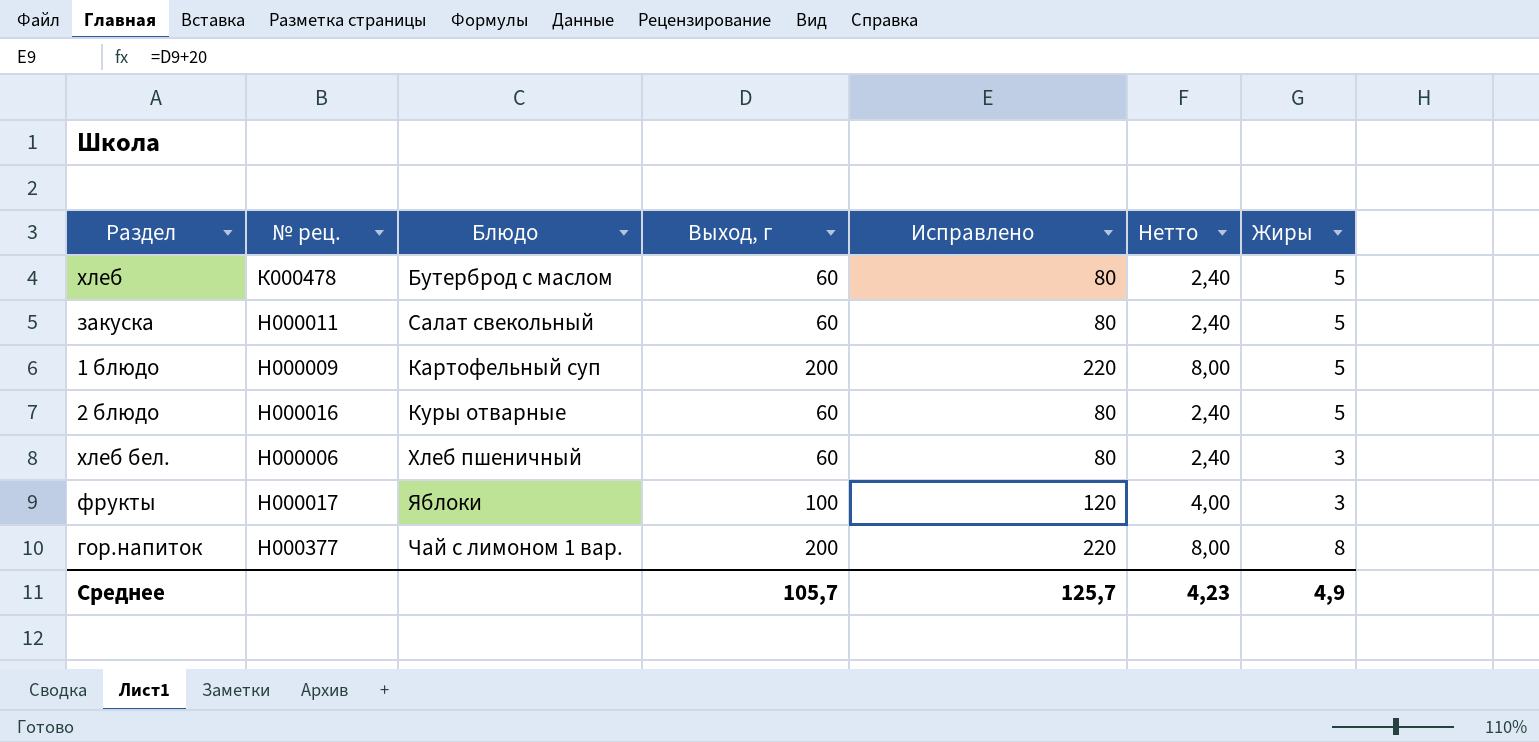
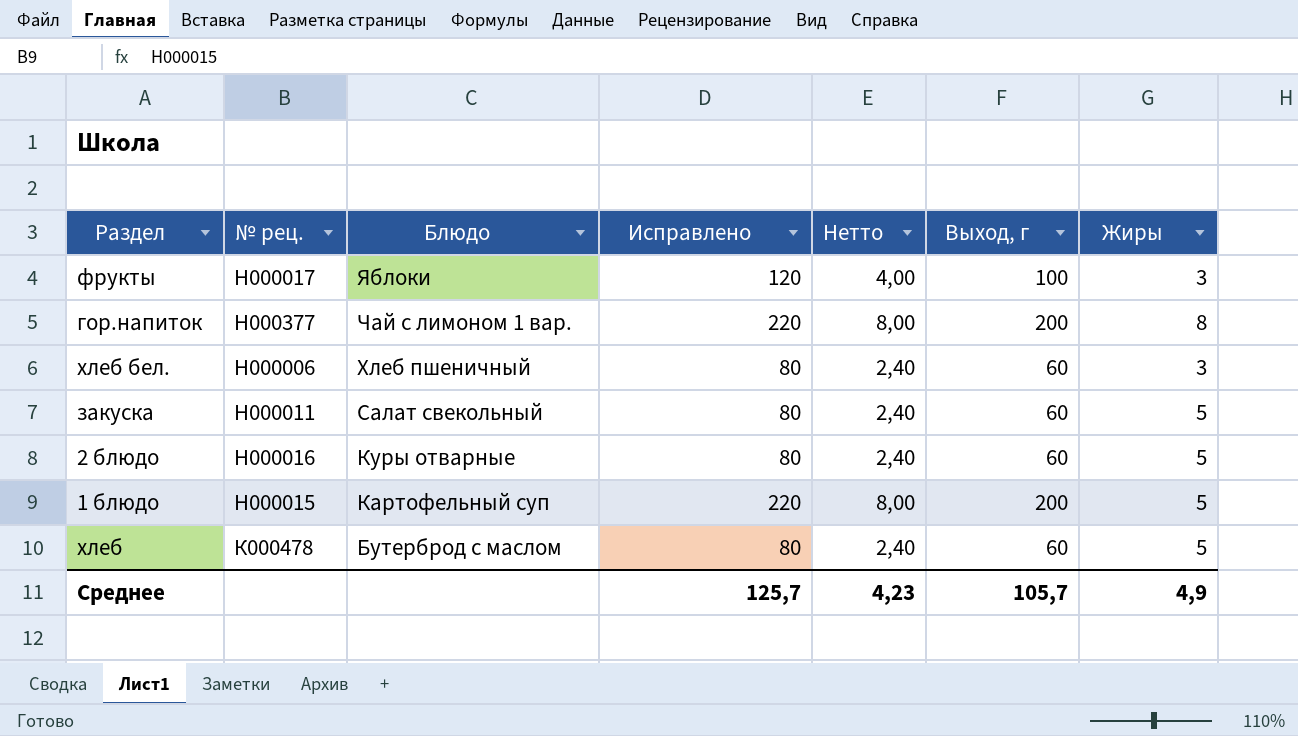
row order: none -> Блюдо descending
column Выход, г | position: 4 -> 6
1 блюдо | № рец.: Н000009 -> Н000015

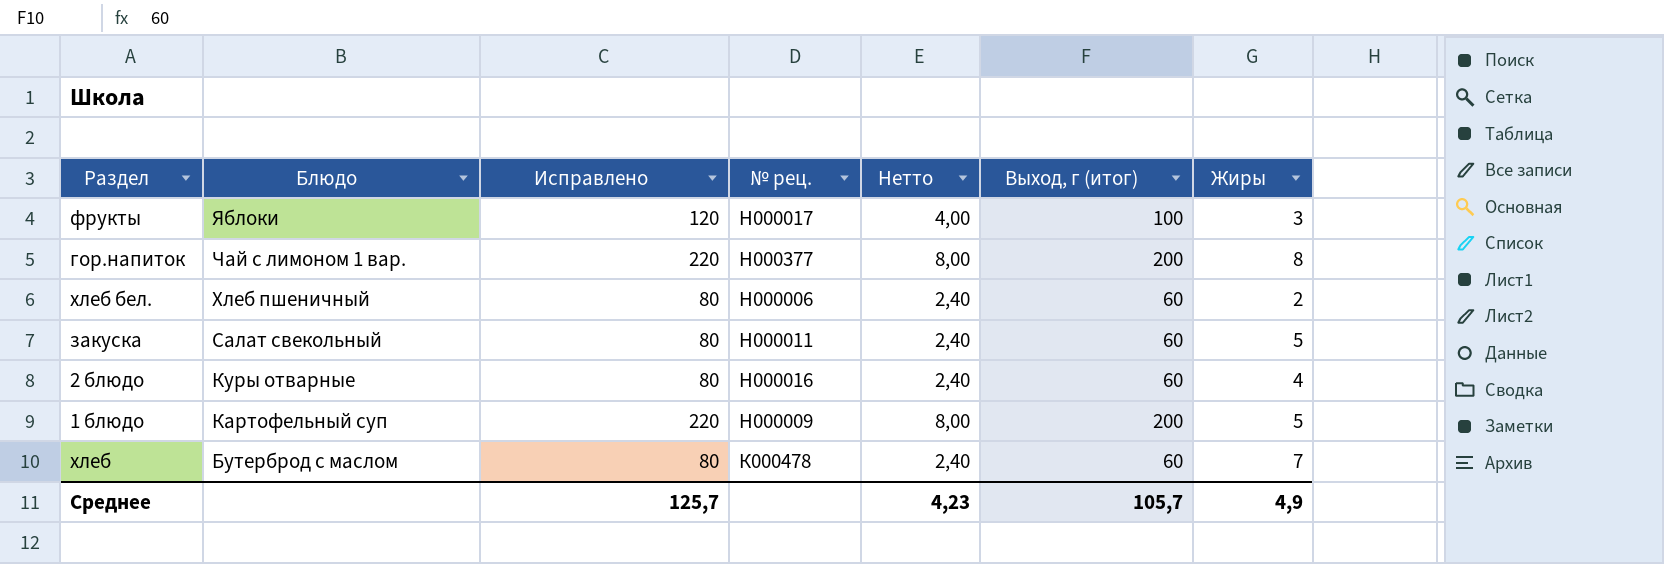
column № рец. | position: 2 -> 4
column name: Выход, г -> Выход, г (итог)
хлеб бел. | Жиры: 3 -> 2
2 блюдо | Жиры: 5 -> 4
1 блюдо | № рец.: Н000015 -> Н000009
хлеб | Жиры: 5 -> 7

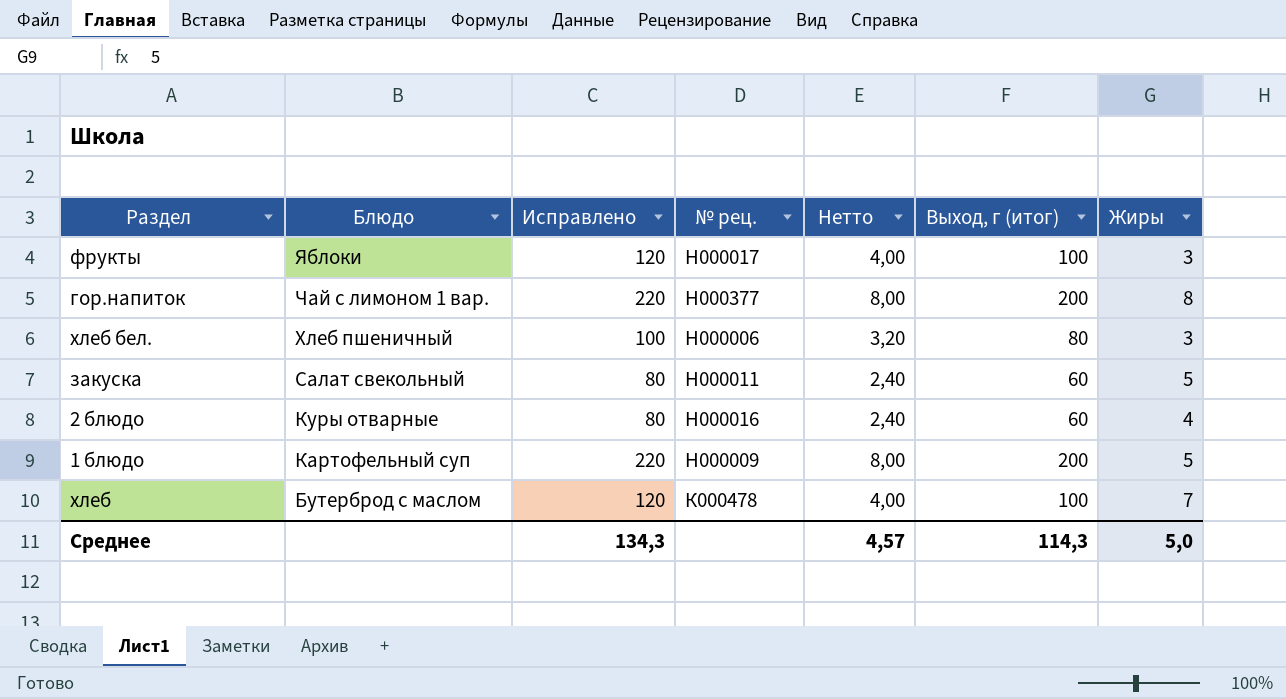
хлеб бел. | Исправлено: 80 -> 100
хлеб бел. | Нетто: 2,40 -> 3,20
хлеб бел. | Выход, г (итог): 60 -> 80
хлеб бел. | Жиры: 2 -> 3
хлеб | Исправлено: 80 -> 120
хлеб | Нетто: 2,40 -> 4,00
хлеб | Выход, г (итог): 60 -> 100
Среднее | Исправлено: 125,7 -> 134,3
Среднее | Нетто: 4,23 -> 4,57
Среднее | Выход, г (итог): 105,7 -> 114,3
Среднее | Жиры: 4,9 -> 5,0

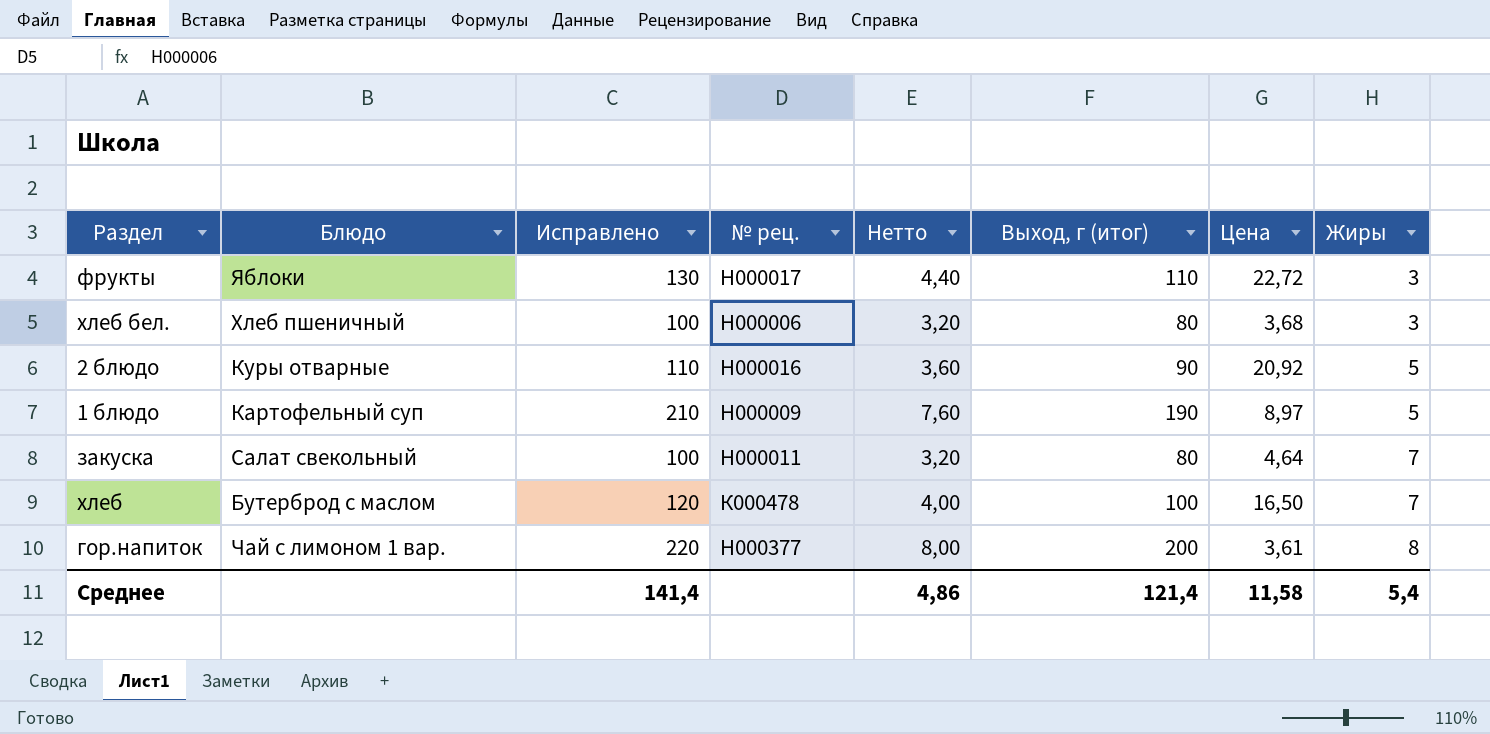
row order: Блюдо descending -> Жиры ascending
column Цена | position: none -> 7
фрукты | Исправлено: 120 -> 130
фрукты | Нетто: 4,00 -> 4,40
фрукты | Выход, г (итог): 100 -> 110
2 блюдо | Исправлено: 80 -> 110
2 блюдо | Нетто: 2,40 -> 3,60
2 блюдо | Выход, г (итог): 60 -> 90
2 блюдо | Жиры: 4 -> 5
1 блюдо | Исправлено: 220 -> 210
1 блюдо | Нетто: 8,00 -> 7,60
1 блюдо | Выход, г (итог): 200 -> 190
закуска | Исправлено: 80 -> 100
закуска | Нетто: 2,40 -> 3,20
закуска | Выход, г (итог): 60 -> 80
закуска | Жиры: 5 -> 7
Среднее | Исправлено: 134,3 -> 141,4
Среднее | Нетто: 4,57 -> 4,86
Среднее | Выход, г (итог): 114,3 -> 121,4
Среднее | Жиры: 5,0 -> 5,4

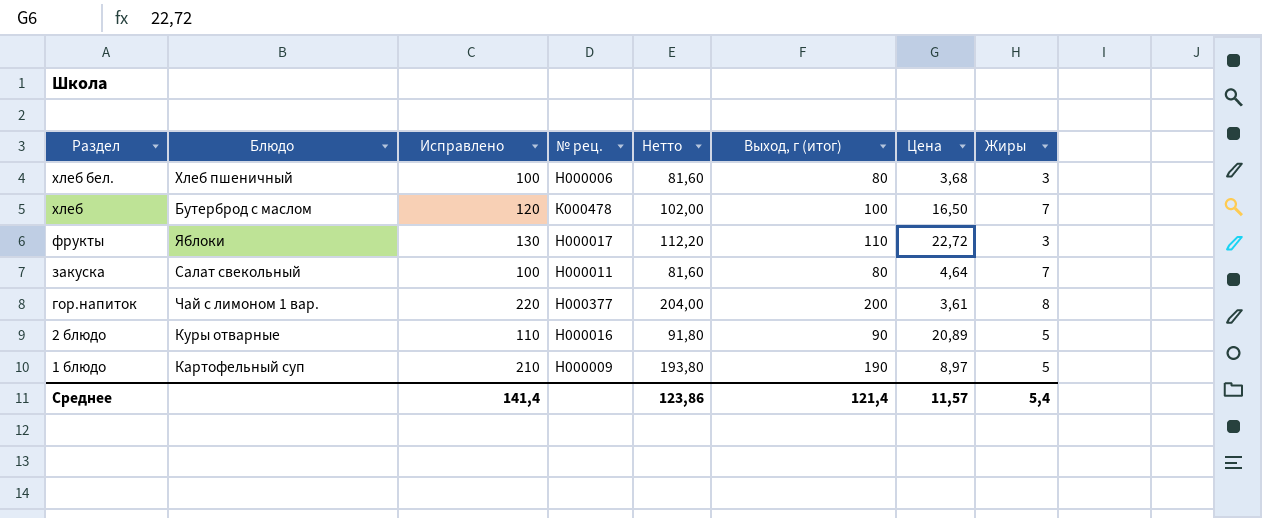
row order: Жиры ascending -> Раздел descending
column Нетто | formula: [Выход, г (итог)] * 0,04 -> [Выход, г (итог)] * 1,02
2 блюдо | Цена: 20,92 -> 20,89
Среднее | Нетто: 4,86 -> 123,86
Среднее | Цена: 11,58 -> 11,57

